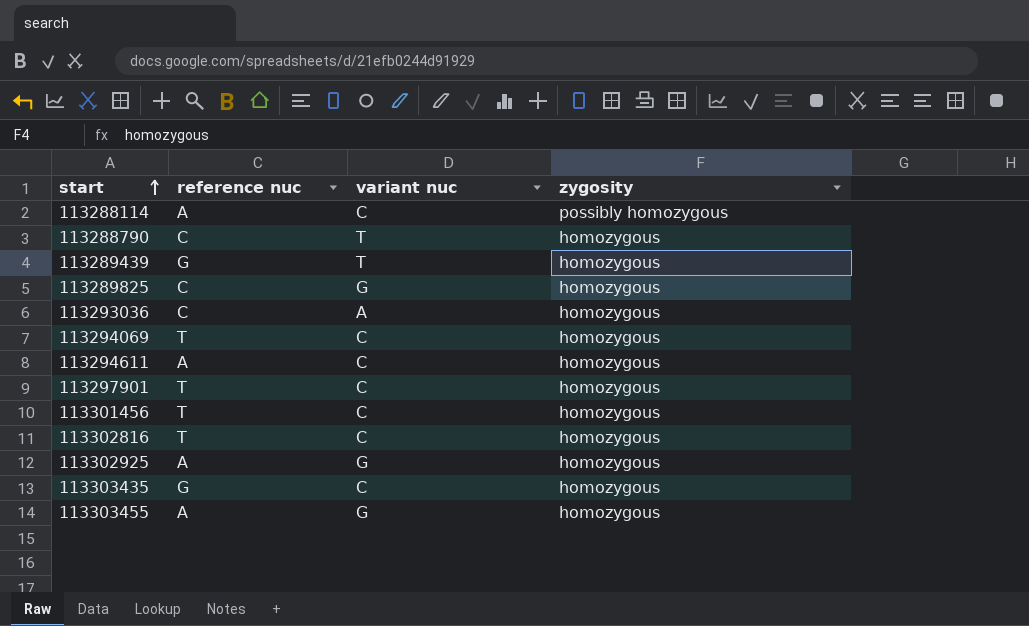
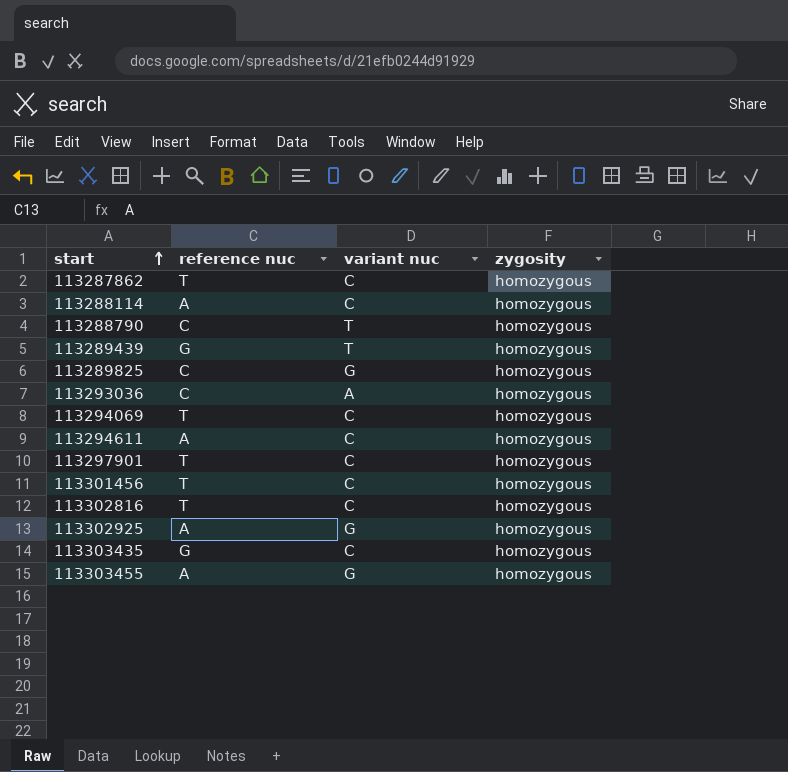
row 113287862: none -> T | C | homozygous
113288114 | zygosity: possibly homozygous -> homozygous

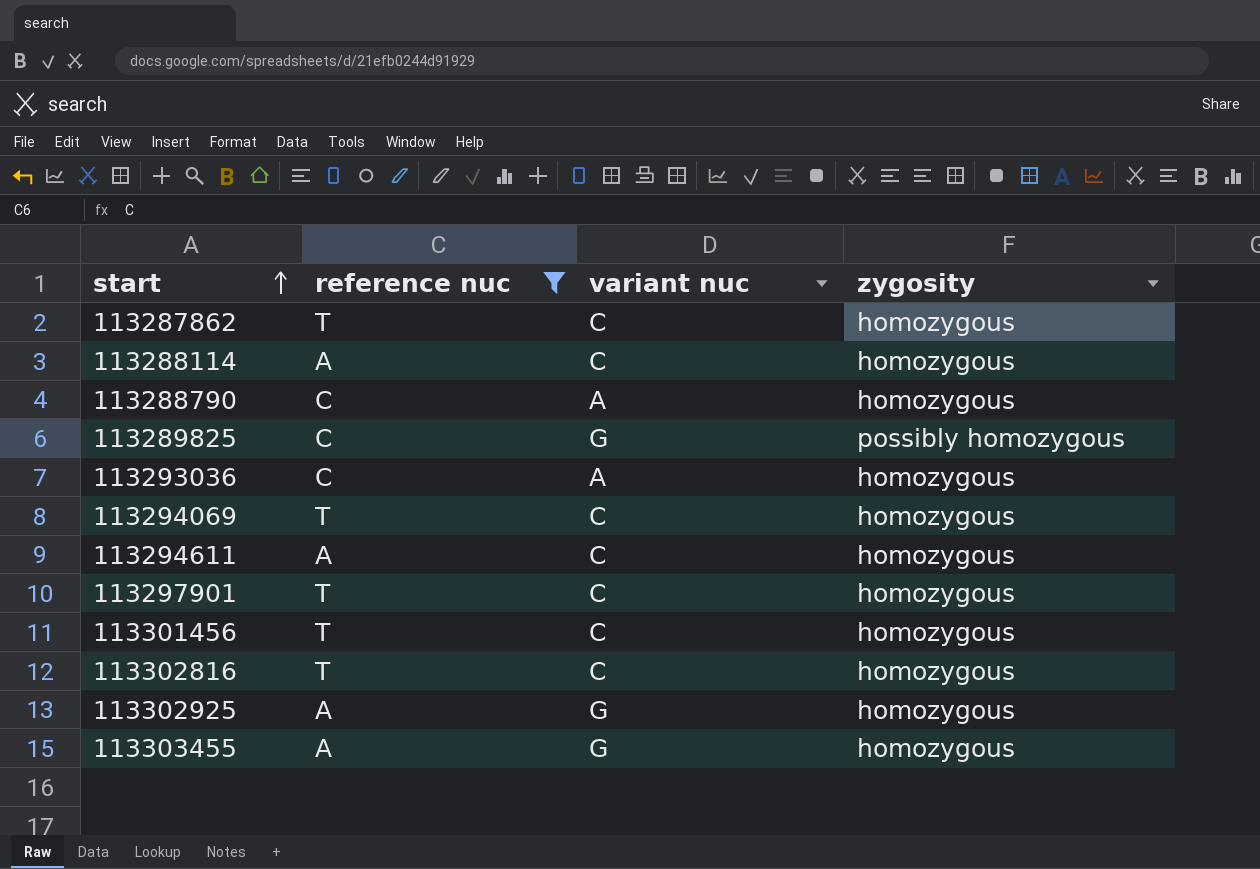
filter: none -> reference nuc != G
113288790 | variant nuc: T -> A
113289825 | zygosity: homozygous -> possibly homozygous

